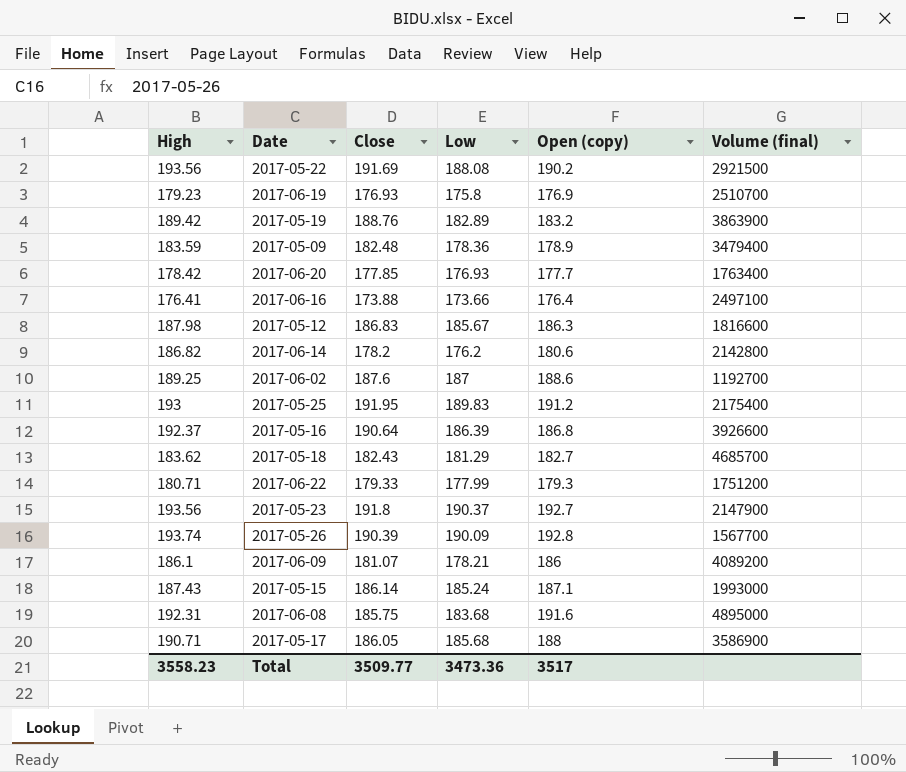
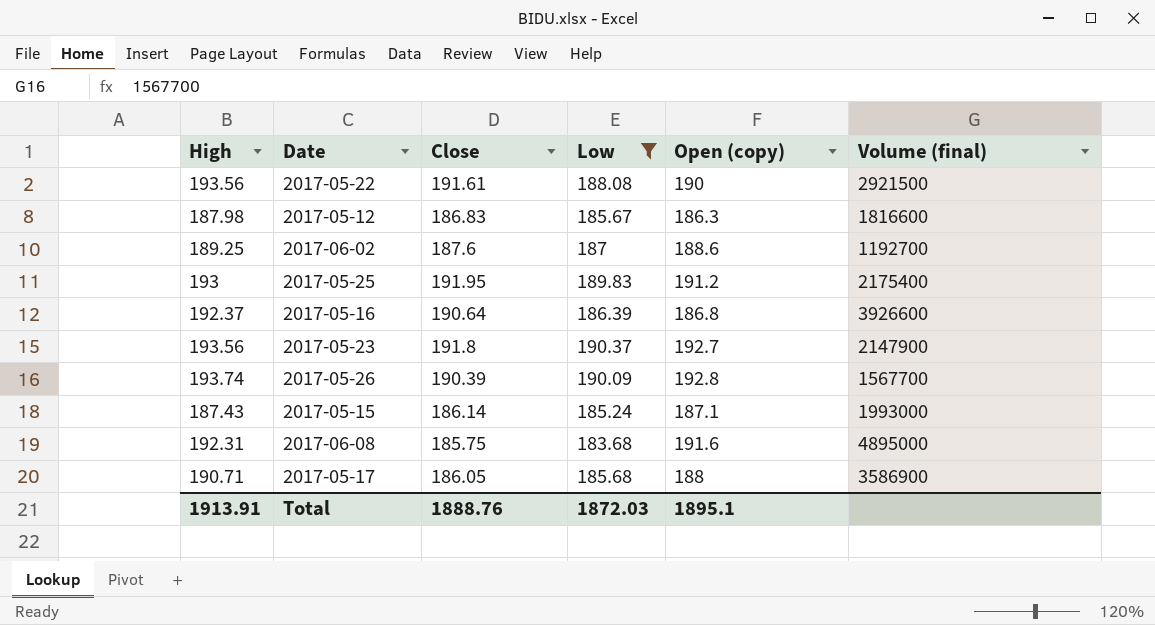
filter: none -> Low >= 183.68
2017-05-22 | Close: 191.69 -> 191.61
2017-05-22 | Open (copy): 190.2 -> 190
Total | High: 3558.23 -> 1913.91
Total | Close: 3509.77 -> 1888.76
Total | Low: 3473.36 -> 1872.03
Total | Open (copy): 3517 -> 1895.1

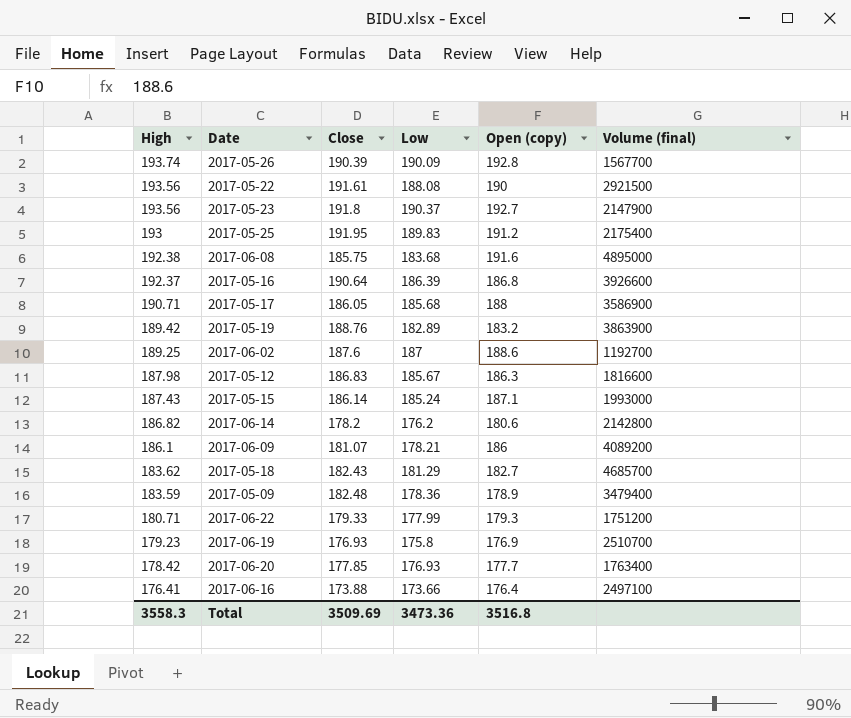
filter: Low >= 183.68 -> none
row order: none -> High descending
2017-06-08 | High: 192.31 -> 192.38
Total | High: 1913.91 -> 3558.3
Total | Close: 1888.76 -> 3509.69
Total | Low: 1872.03 -> 3473.36
Total | Open (copy): 1895.1 -> 3516.8

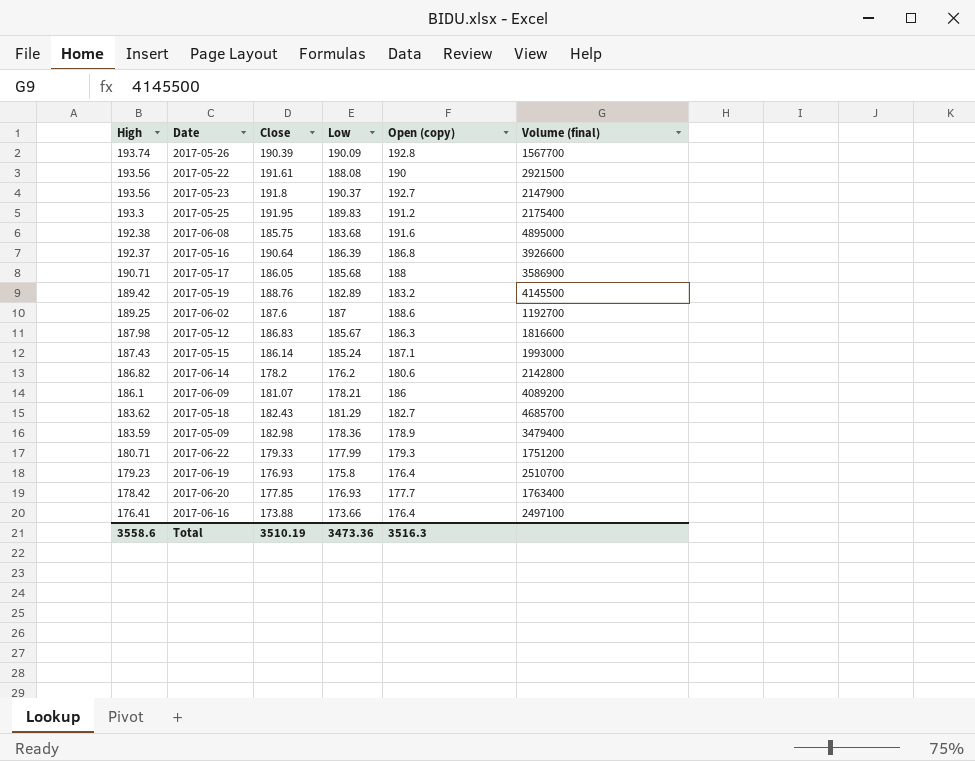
2017-05-25 | High: 193 -> 193.3
2017-05-19 | Volume (final): 3863900 -> 4145500
2017-05-09 | Close: 182.48 -> 182.98
2017-06-19 | Open (copy): 176.9 -> 176.4
Total | High: 3558.3 -> 3558.6
Total | Close: 3509.69 -> 3510.19
Total | Open (copy): 3516.8 -> 3516.3

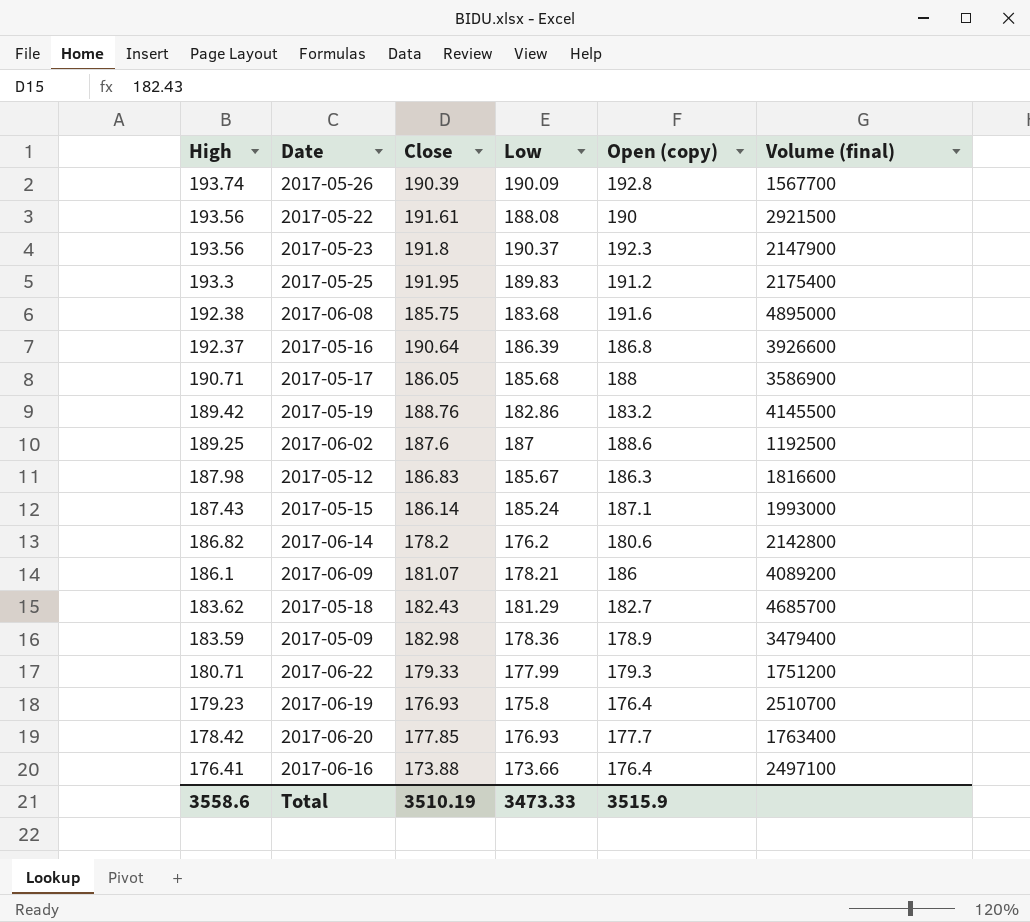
2017-05-23 | Open (copy): 192.7 -> 192.3
2017-05-19 | Low: 182.89 -> 182.86
2017-06-02 | Volume (final): 1192700 -> 1192500
Total | Low: 3473.36 -> 3473.33
Total | Open (copy): 3516.3 -> 3515.9

